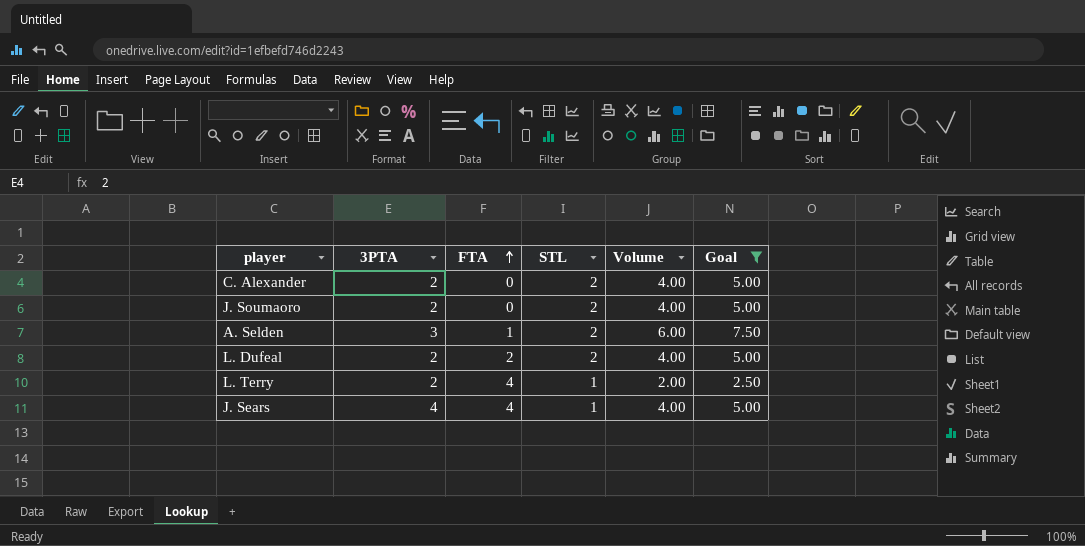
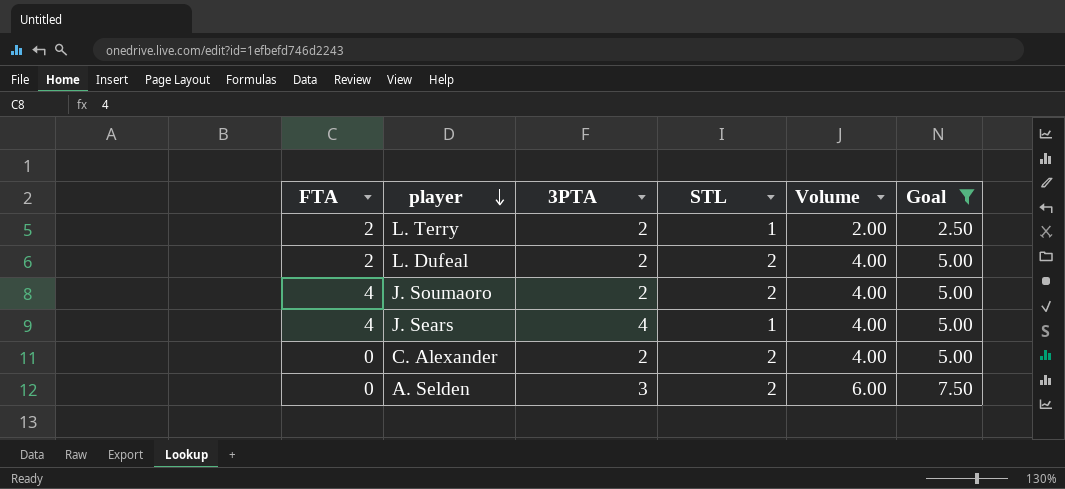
row order: FTA ascending -> player descending
column FTA | position: 3 -> 1
L. Terry | FTA: 4 -> 2
J. Soumaoro | FTA: 0 -> 4
A. Selden | FTA: 1 -> 0

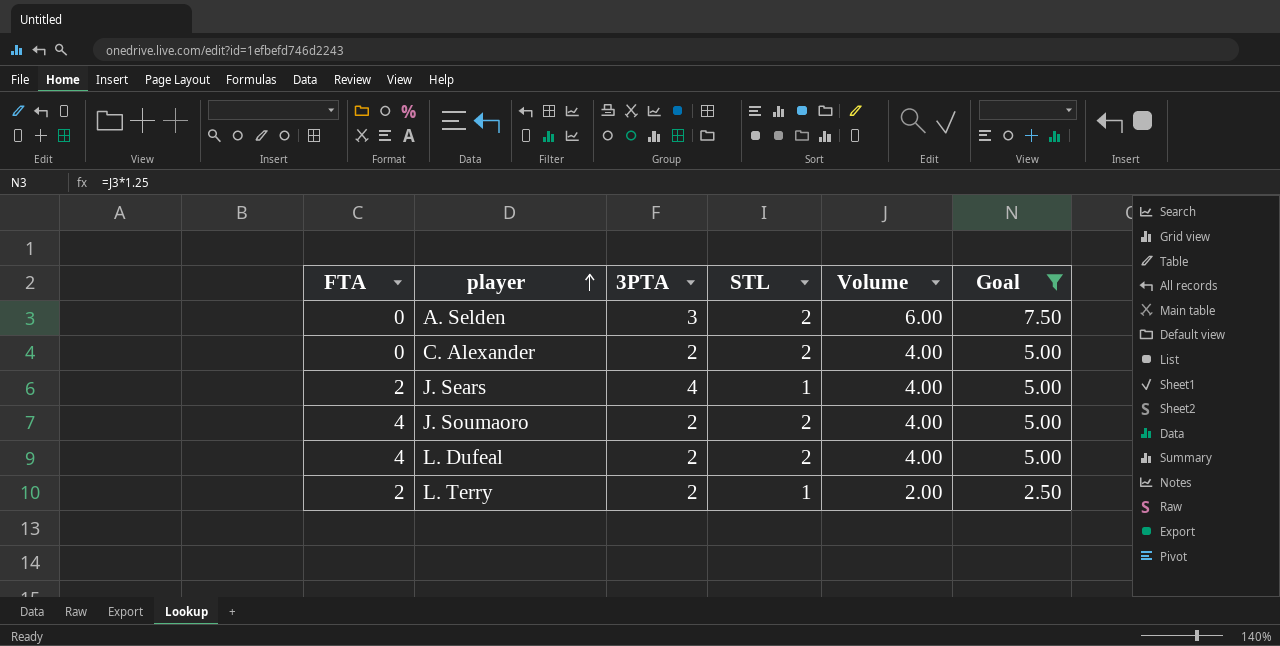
row order: player descending -> player ascending
J. Sears | FTA: 4 -> 2
L. Dufeal | FTA: 2 -> 4

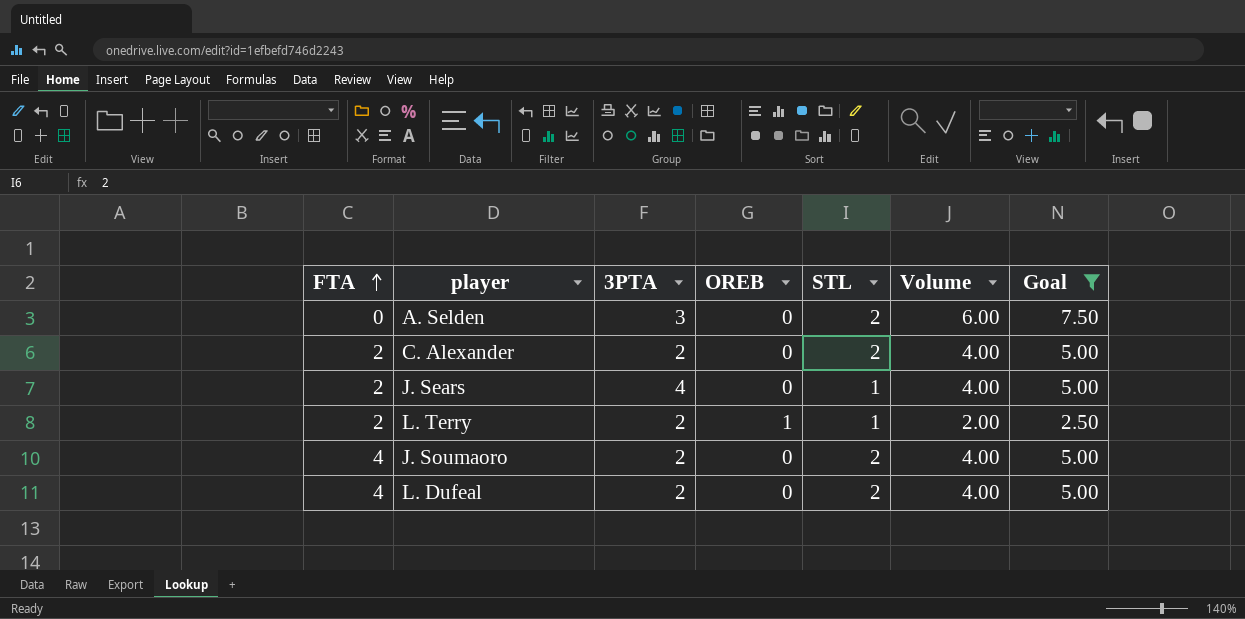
row order: player ascending -> FTA ascending
column OREB | position: none -> 4
C. Alexander | FTA: 0 -> 2

